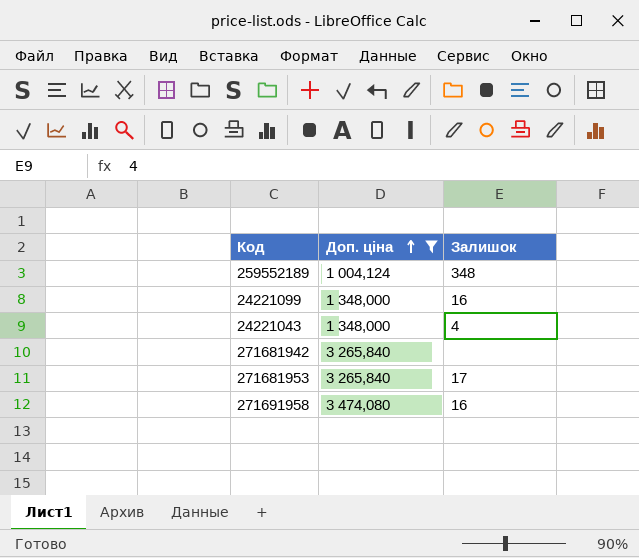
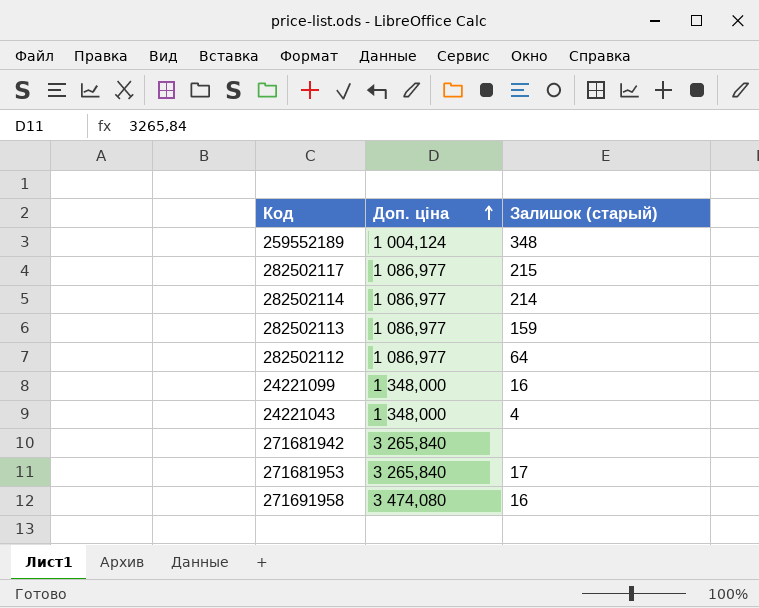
filter: Доп. ціна != 1 086,977 -> none
column name: Залишок -> Залишок (старый)

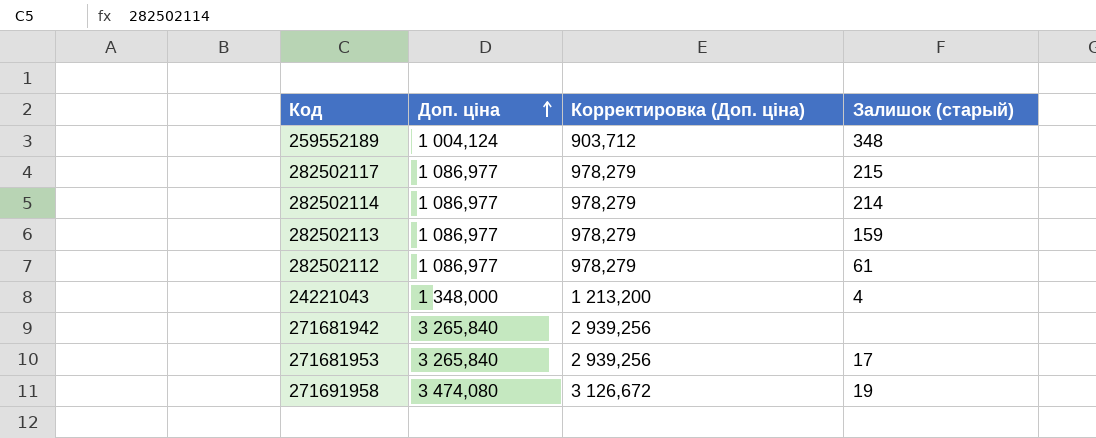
column Корректировка (Доп. ціна) | formula: none -> [Доп. ціна] * 0,9
row 24221099: 1 348,000 | 16 -> none
282502112 | Залишок (старый): 64 -> 61
271691958 | Залишок (старый): 16 -> 19

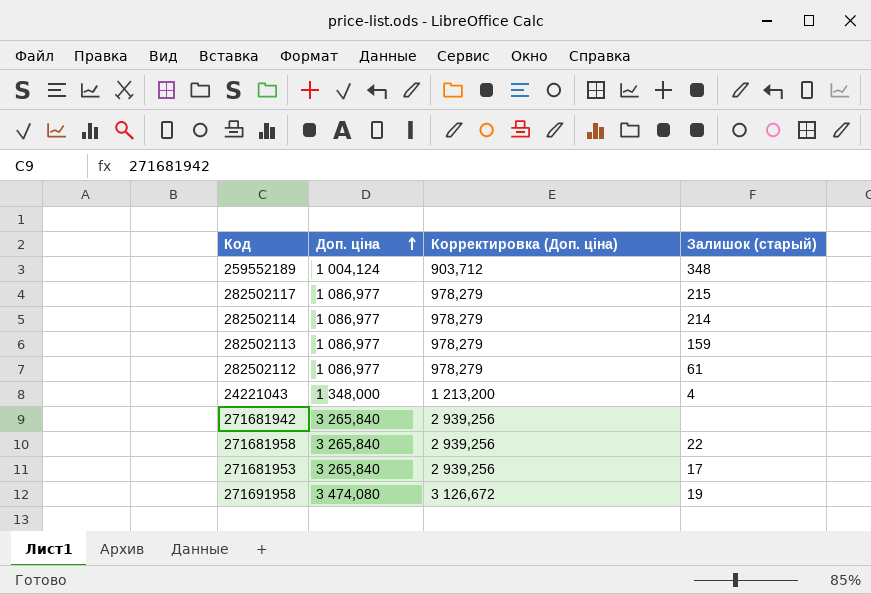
row 271681958: none -> 3 265,840 | 2 939,256 | 22

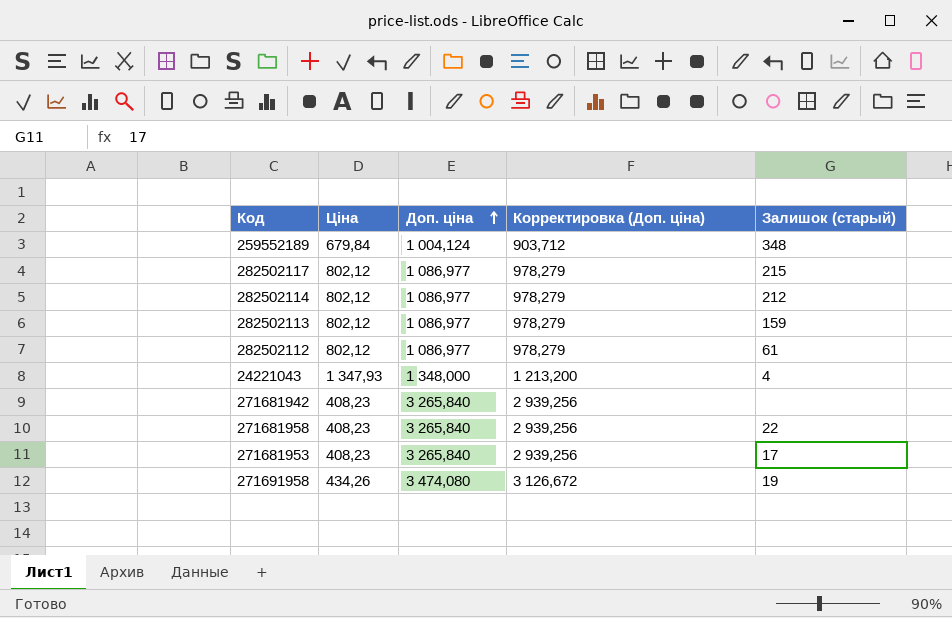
column Ціна | position: none -> 2
282502114 | Залишок (старый): 214 -> 212

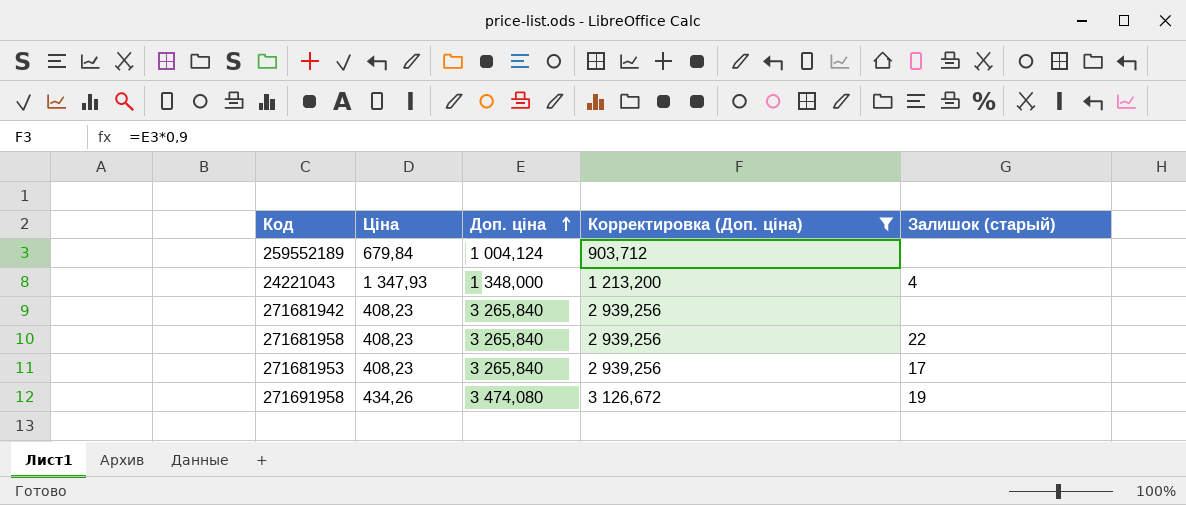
filter: none -> Корректировка (Доп. ціна) != 978,279
259552189 | Залишок (старый): 348 -> none

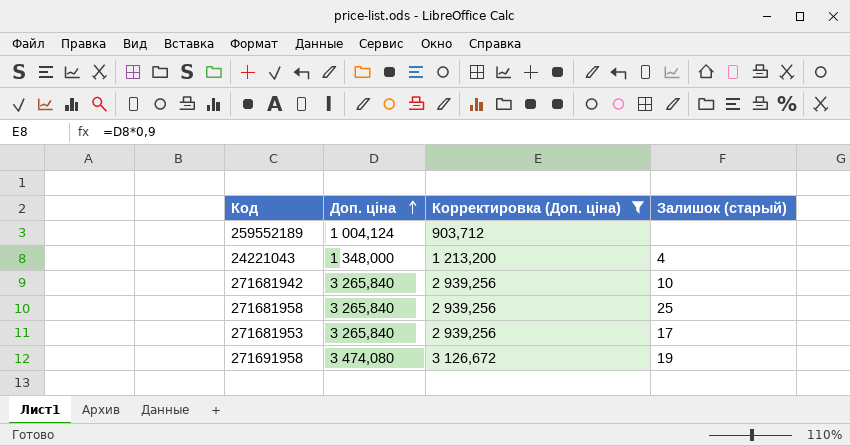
column Ціна | position: 2 -> none
271681942 | Залишок (старый): none -> 10
271681958 | Залишок (старый): 22 -> 25

